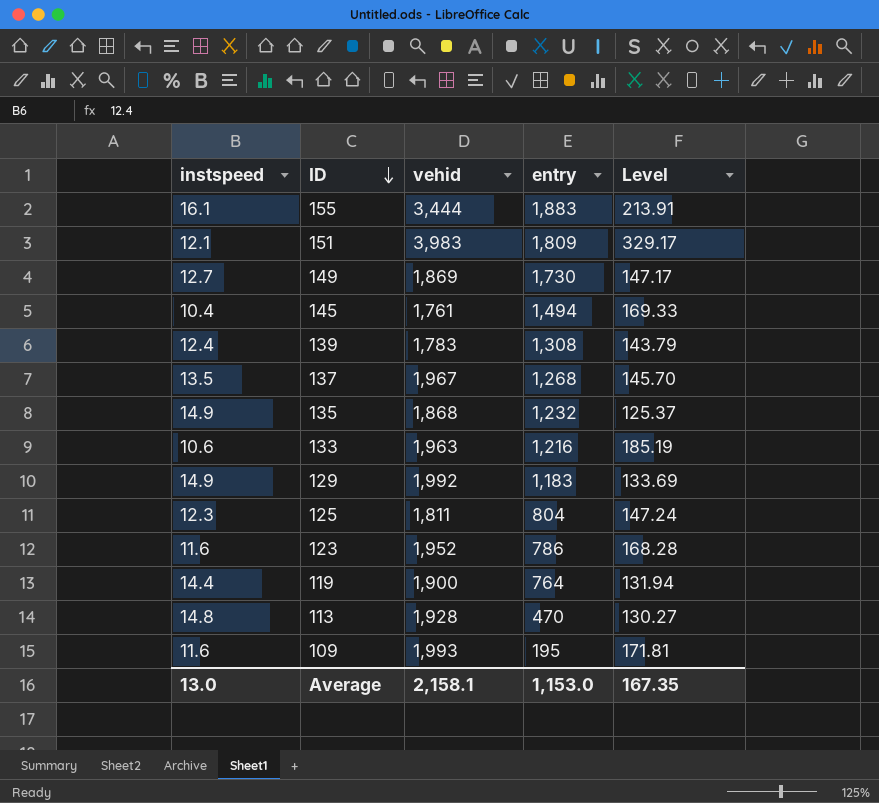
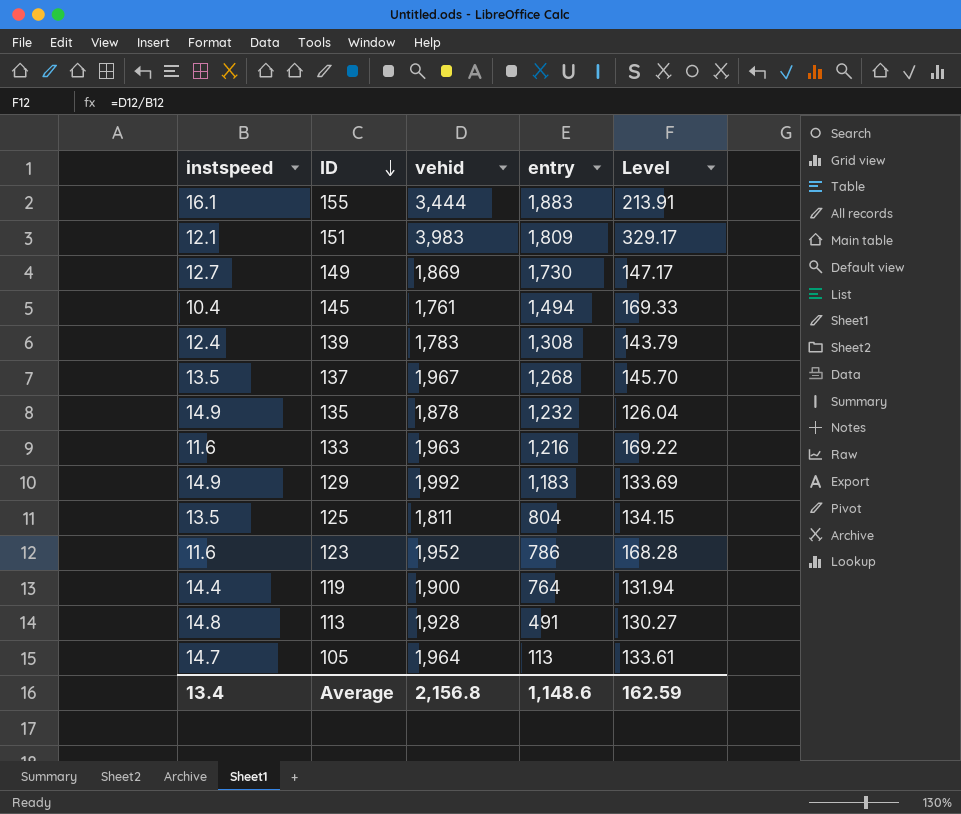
row 109: 11.6 | 1,993 | 195 | 171.81 -> none
135 | vehid: 1,868 -> 1,878
135 | Level: 125.37 -> 126.04
133 | instspeed: 10.6 -> 11.6
133 | Level: 185.19 -> 169.22
125 | instspeed: 12.3 -> 13.5
125 | Level: 147.24 -> 134.15
113 | entry: 470 -> 491
row 105: none -> 14.7 | 1,964 | 113 | 133.61
Average | instspeed: 13.0 -> 13.4
Average | vehid: 2,158.1 -> 2,156.8
Average | entry: 1,153.0 -> 1,148.6
Average | Level: 167.35 -> 162.59

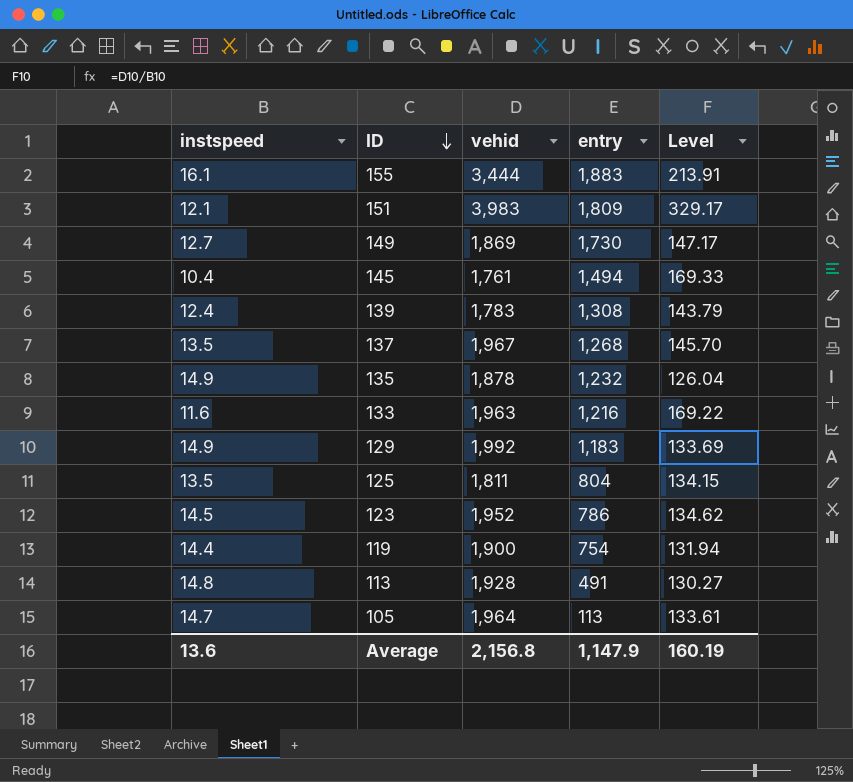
123 | instspeed: 11.6 -> 14.5
123 | Level: 168.28 -> 134.62
119 | entry: 764 -> 754
Average | instspeed: 13.4 -> 13.6
Average | entry: 1,148.6 -> 1,147.9
Average | Level: 162.59 -> 160.19

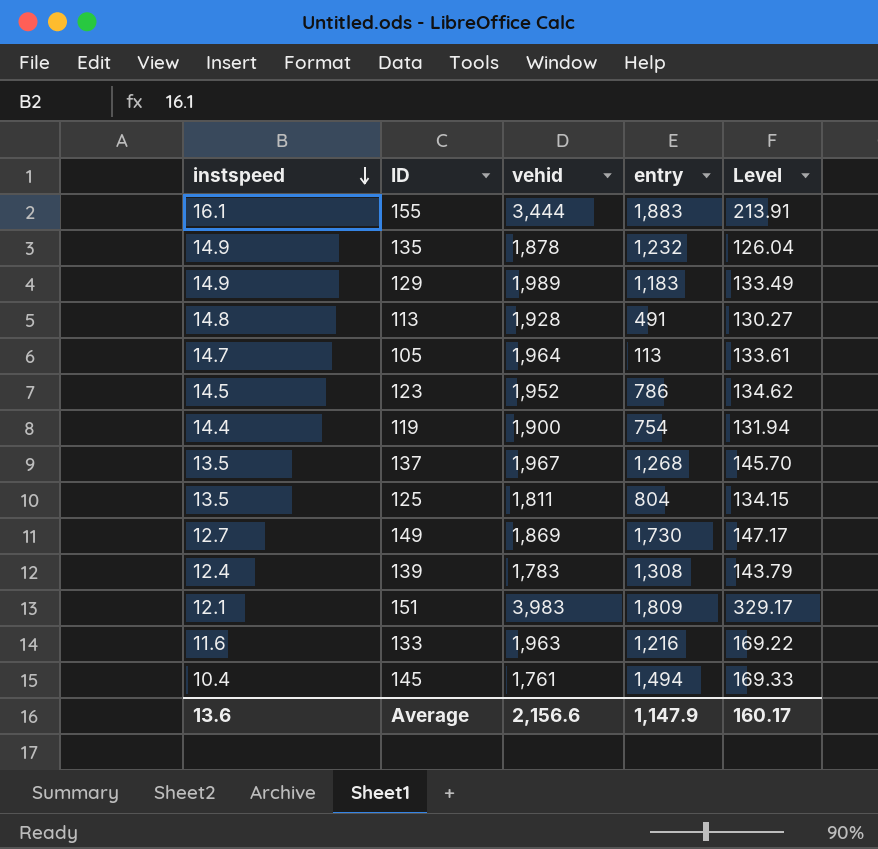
row order: ID descending -> instspeed descending
129 | vehid: 1,992 -> 1,989
129 | Level: 133.69 -> 133.49
Average | vehid: 2,156.8 -> 2,156.6
Average | Level: 160.19 -> 160.17

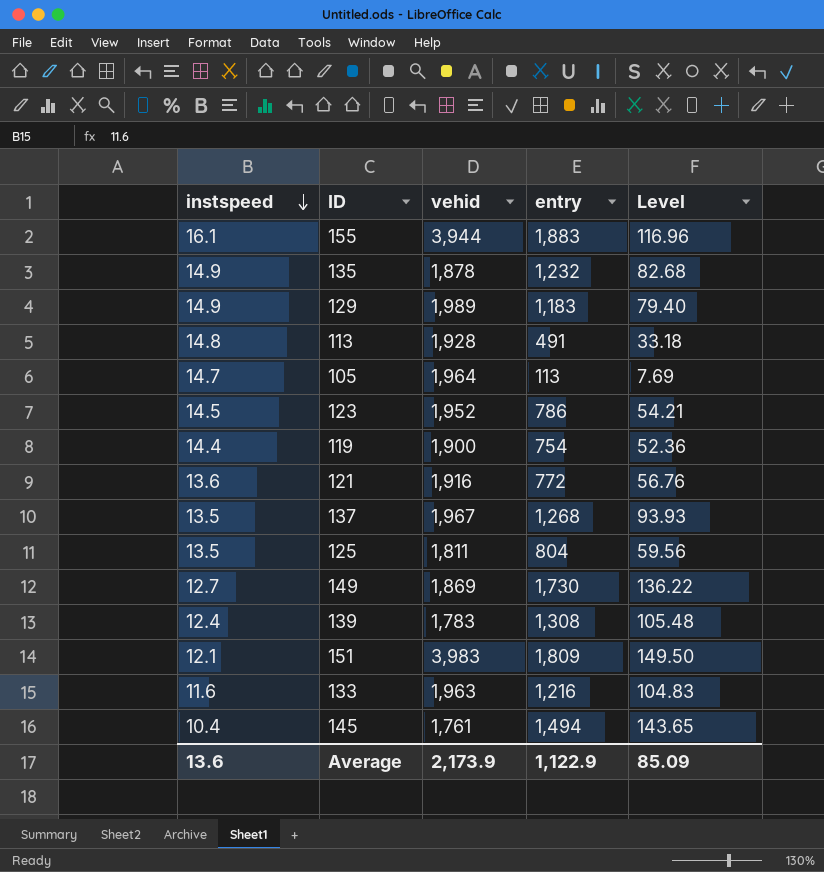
column Level | formula: [vehid] / [instspeed] -> [entry] / [instspeed]
155 | vehid: 3,444 -> 3,944
row 121: none -> 13.6 | 1,916 | 772 | 56.76
Average | vehid: 2,156.6 -> 2,173.9
Average | entry: 1,147.9 -> 1,122.9
Average | Level: 160.17 -> 85.09

